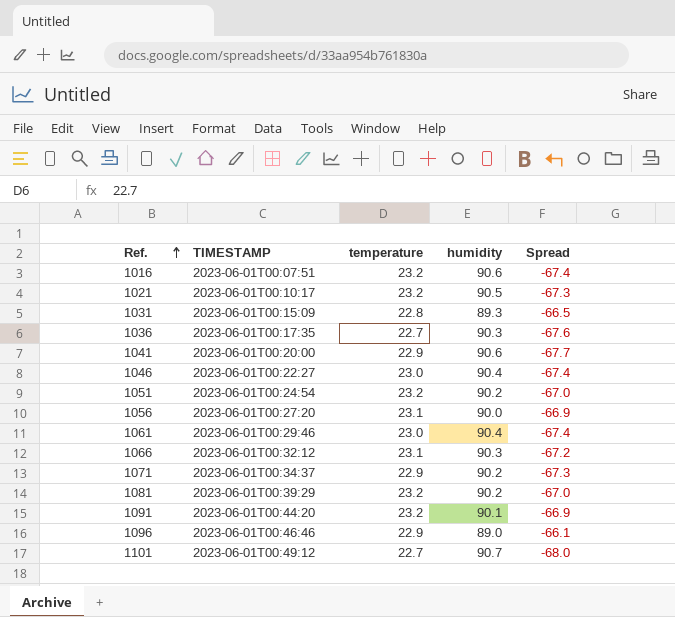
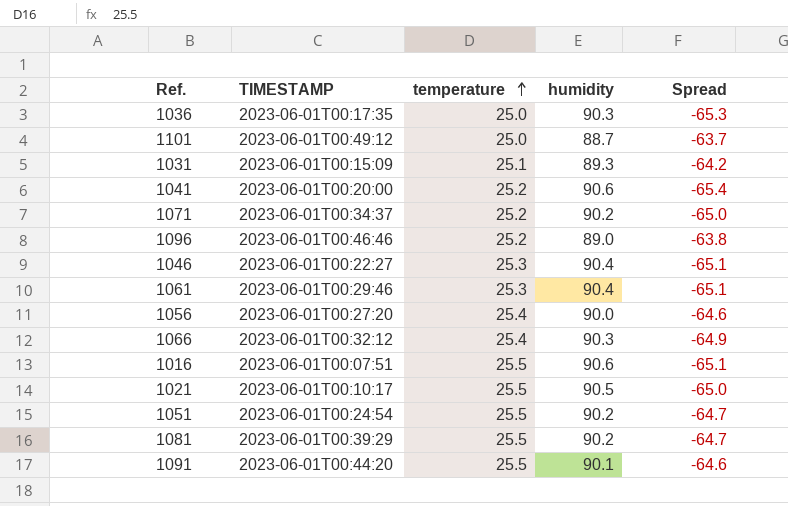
row order: Ref. ascending -> temperature ascending
1036 | temperature: 22.7 -> 25.0
1036 | Spread: -67.6 -> -65.3
1101 | temperature: 22.7 -> 25.0
1101 | humidity: 90.7 -> 88.7
1101 | Spread: -68.0 -> -63.7
1031 | temperature: 22.8 -> 25.1
1031 | Spread: -66.5 -> -64.2
1041 | temperature: 22.9 -> 25.2
1041 | Spread: -67.7 -> -65.4
1071 | temperature: 22.9 -> 25.2
1071 | Spread: -67.3 -> -65.0
1096 | temperature: 22.9 -> 25.2
1096 | Spread: -66.1 -> -63.8
1046 | temperature: 23.0 -> 25.3
1046 | Spread: -67.4 -> -65.1
1061 | temperature: 23.0 -> 25.3
1061 | Spread: -67.4 -> -65.1
1056 | temperature: 23.1 -> 25.4
1056 | Spread: -66.9 -> -64.6
1066 | temperature: 23.1 -> 25.4
1066 | Spread: -67.2 -> -64.9
1016 | temperature: 23.2 -> 25.5
1016 | Spread: -67.4 -> -65.1
1021 | temperature: 23.2 -> 25.5
1021 | Spread: -67.3 -> -65.0
1051 | temperature: 23.2 -> 25.5
1051 | Spread: -67.0 -> -64.7
1081 | temperature: 23.2 -> 25.5
1081 | Spread: -67.0 -> -64.7
1091 | temperature: 23.2 -> 25.5
1091 | Spread: -66.9 -> -64.6

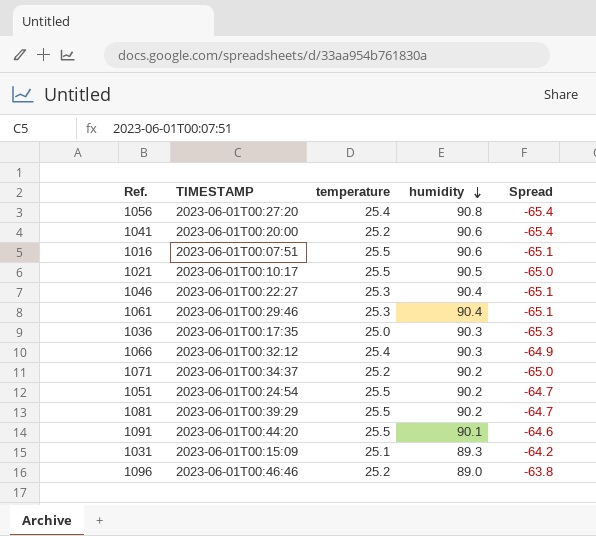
row order: temperature ascending -> humidity descending
row 1101: 2023-06-01T00:49:12 | 25.0 | 88.7 | -63.7 -> none
1056 | humidity: 90.0 -> 90.8
1056 | Spread: -64.6 -> -65.4

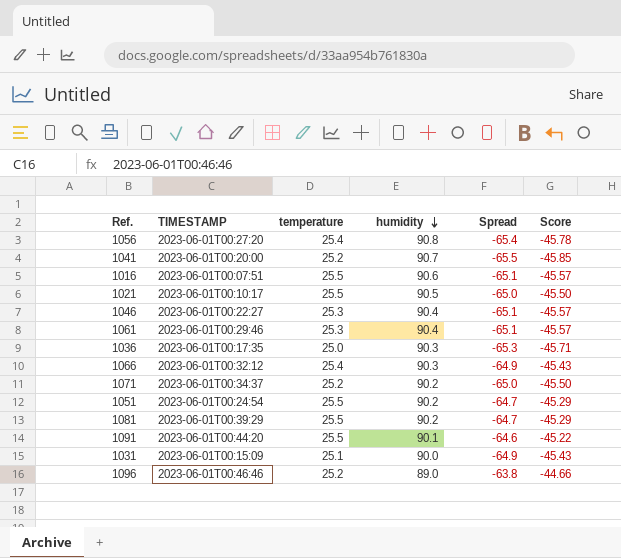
column Score | formula: none -> [Spread] * 0.7
1041 | humidity: 90.6 -> 90.7
1041 | Spread: -65.4 -> -65.5
1031 | humidity: 89.3 -> 90.0
1031 | Spread: -64.2 -> -64.9

